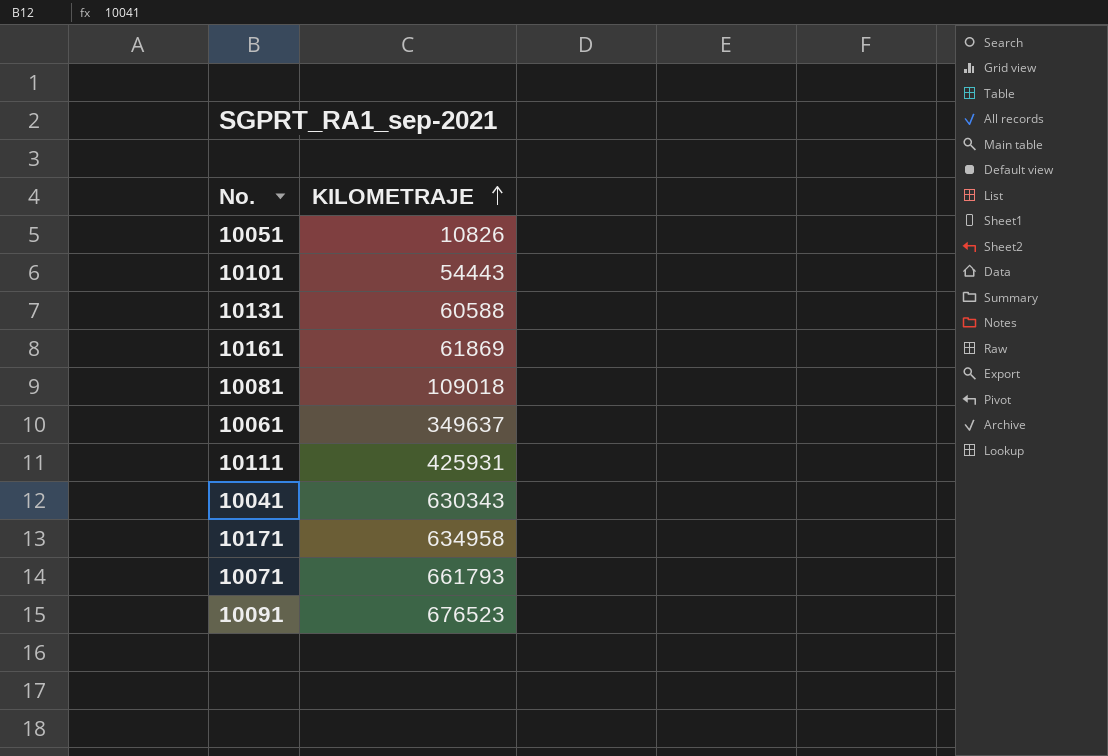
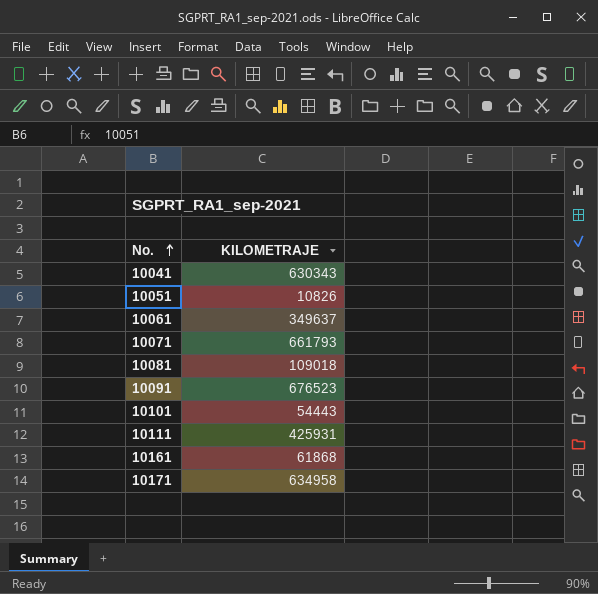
row order: KILOMETRAJE ascending -> No. ascending
row 10131: 60588 -> none
10161 | KILOMETRAJE: 61869 -> 61868

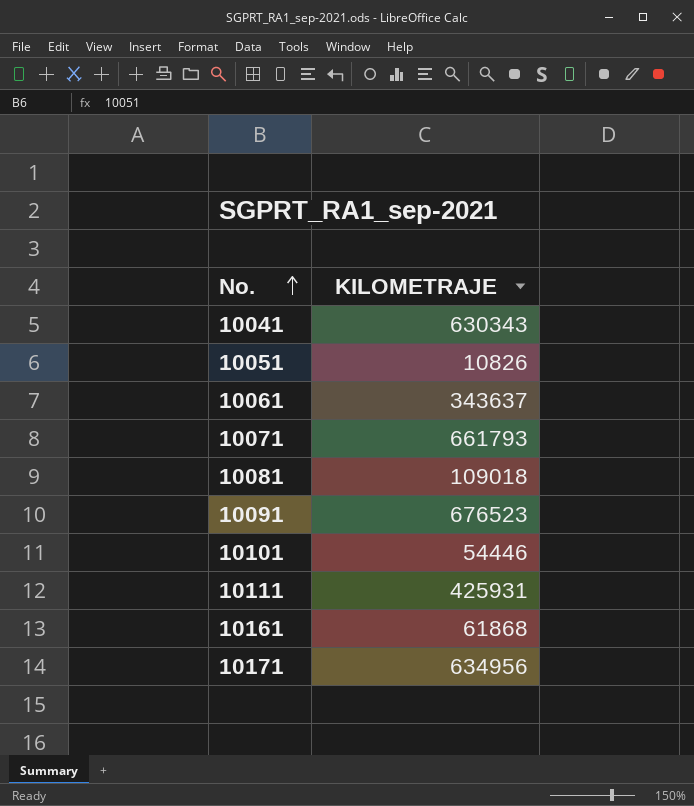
10061 | KILOMETRAJE: 349637 -> 343637
10101 | KILOMETRAJE: 54443 -> 54446
10171 | KILOMETRAJE: 634958 -> 634956

